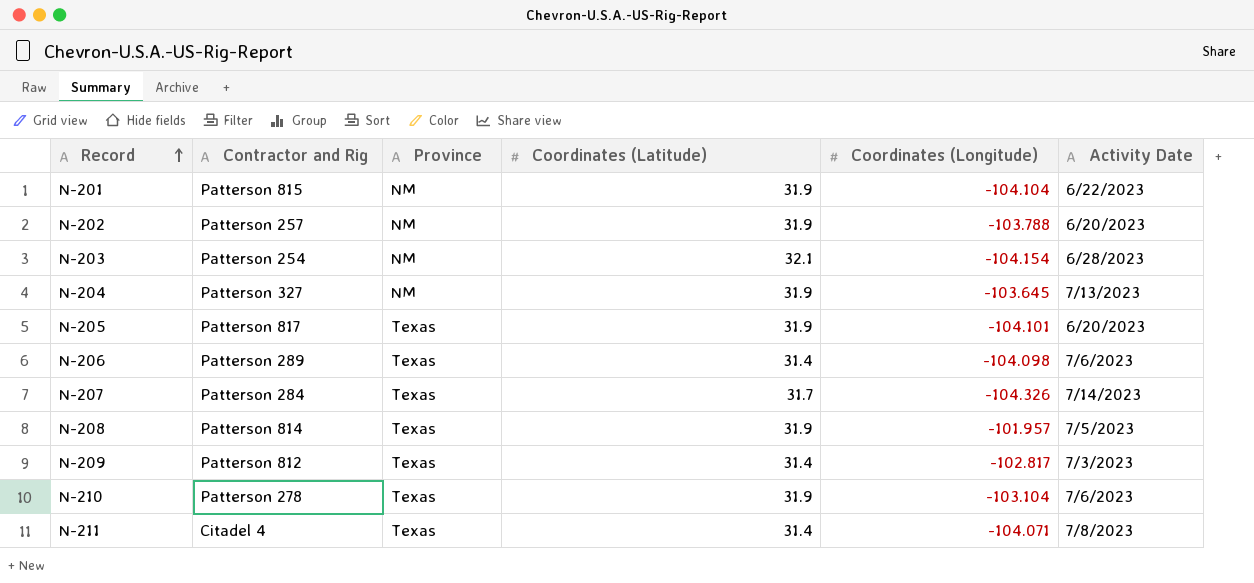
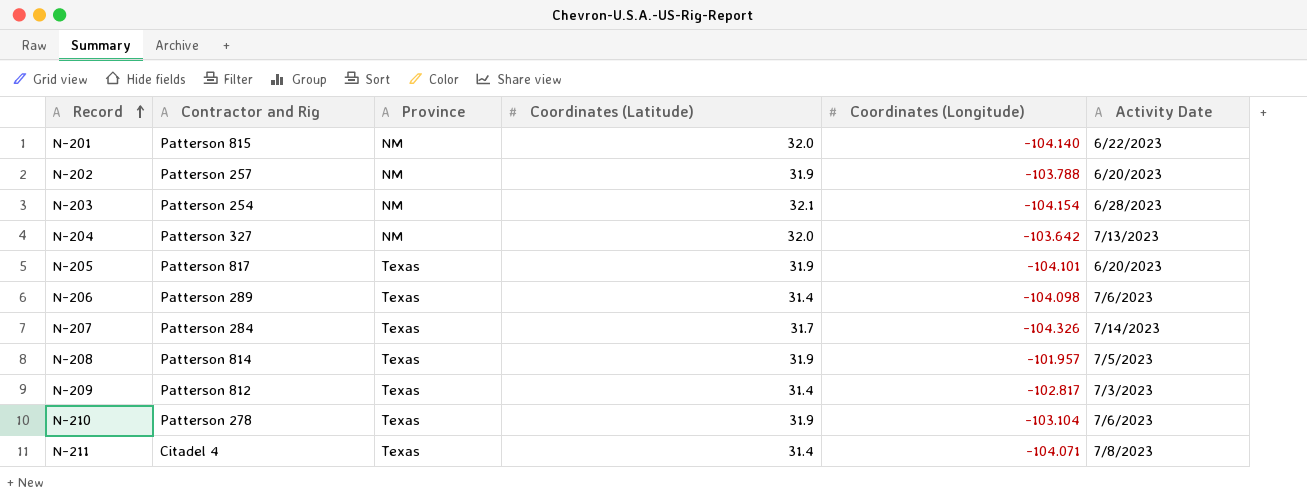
N-201 | Coordinates (Latitude): 31.9 -> 32.0
N-201 | Coordinates (Longitude): -104.104 -> -104.140
N-204 | Coordinates (Latitude): 31.9 -> 32.0
N-204 | Coordinates (Longitude): -103.645 -> -103.642

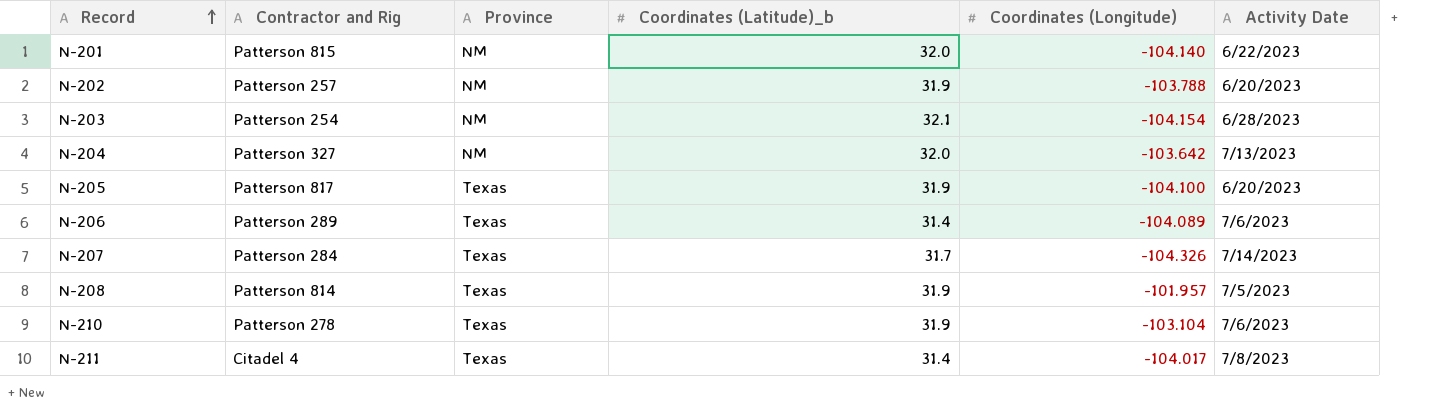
column name: Coordinates (Latitude) -> Coordinates (Latitude)_b
row N-209: Patterson 812 | Texas | 31.4 | -102.817 | 7/3/2023 -> none
N-205 | Coordinates (Longitude): -104.101 -> -104.100
N-206 | Coordinates (Longitude): -104.098 -> -104.089
N-211 | Coordinates (Longitude): -104.071 -> -104.017

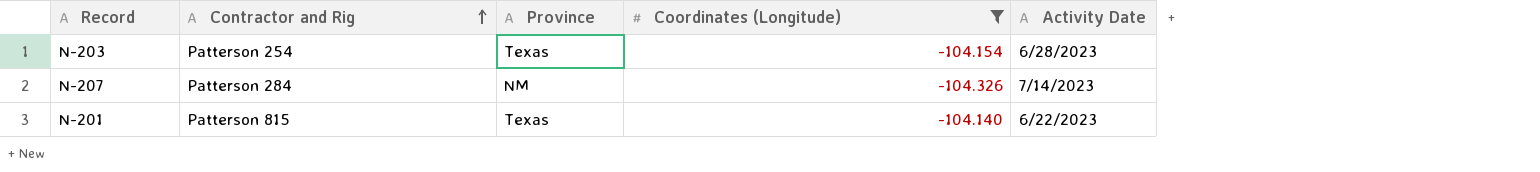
filter: none -> Coordinates (Longitude) <= -104.140
row order: Record ascending -> Contractor and Rig ascending
column Coordinates (Latitude)_b | position: 4 -> none
N-203 | Province: NM -> Texas
N-207 | Province: Texas -> NM
N-201 | Province: NM -> Texas

